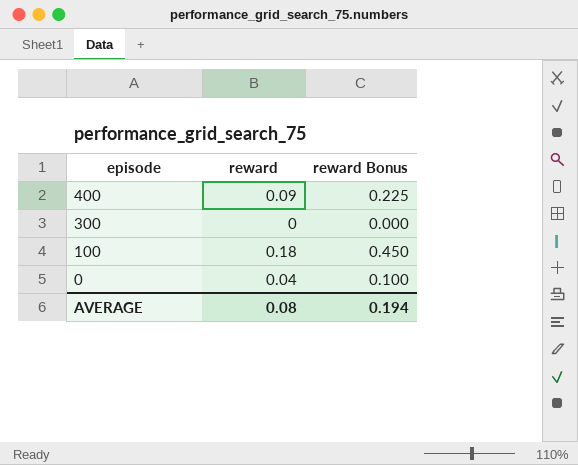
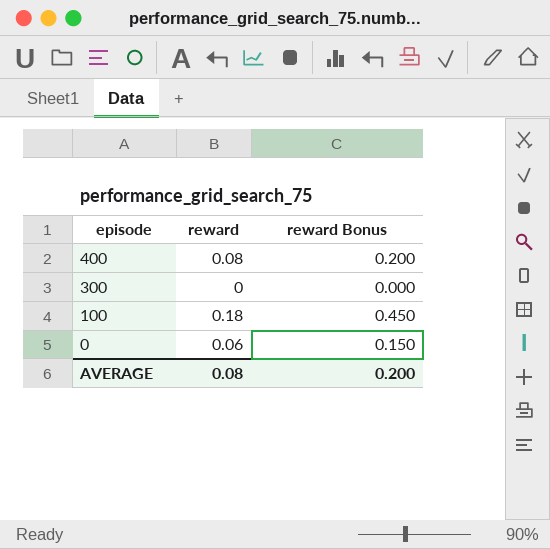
400 | reward: 0.09 -> 0.08
400 | reward Bonus: 0.225 -> 0.200
0 | reward: 0.04 -> 0.06
0 | reward Bonus: 0.100 -> 0.150
AVERAGE | reward Bonus: 0.194 -> 0.200

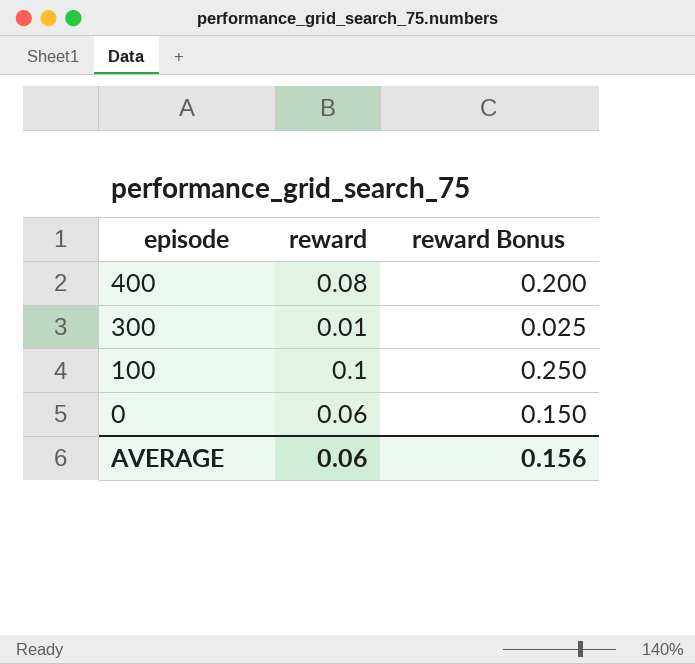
300 | reward: 0 -> 0.01
300 | reward Bonus: 0.000 -> 0.025
100 | reward: 0.18 -> 0.1
100 | reward Bonus: 0.450 -> 0.250
AVERAGE | reward: 0.08 -> 0.06
AVERAGE | reward Bonus: 0.200 -> 0.156

